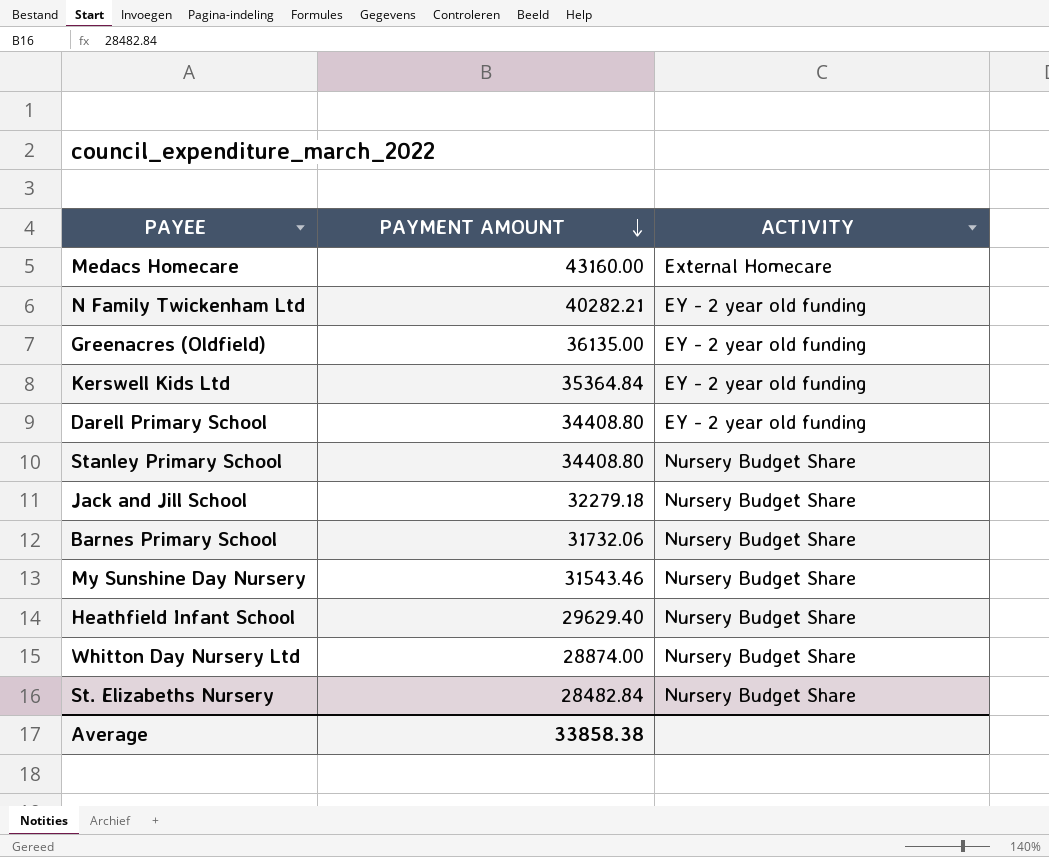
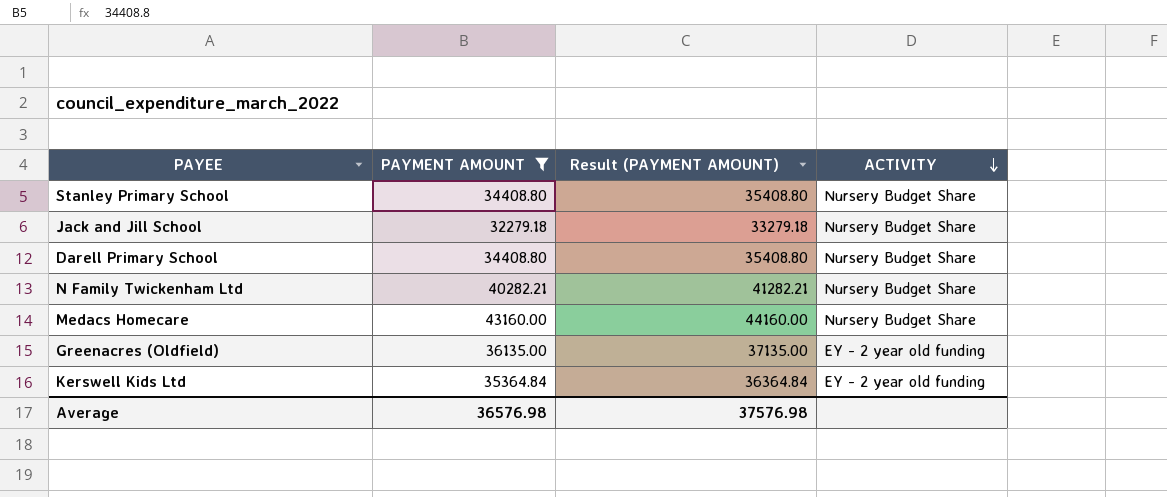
filter: none -> PAYMENT AMOUNT >= 32279.18
row order: PAYMENT AMOUNT descending -> ACTIVITY descending
column Result (PAYMENT AMOUNT) | formula: none -> [PAYMENT AMOUNT] + 1000
Darell Primary School | ACTIVITY: EY - 2 year old funding -> Nursery Budget Share
N Family Twickenham Ltd | ACTIVITY: EY - 2 year old funding -> Nursery Budget Share
Medacs Homecare | ACTIVITY: External Homecare -> Nursery Budget Share
Average | PAYMENT AMOUNT: 33858.38 -> 36576.98

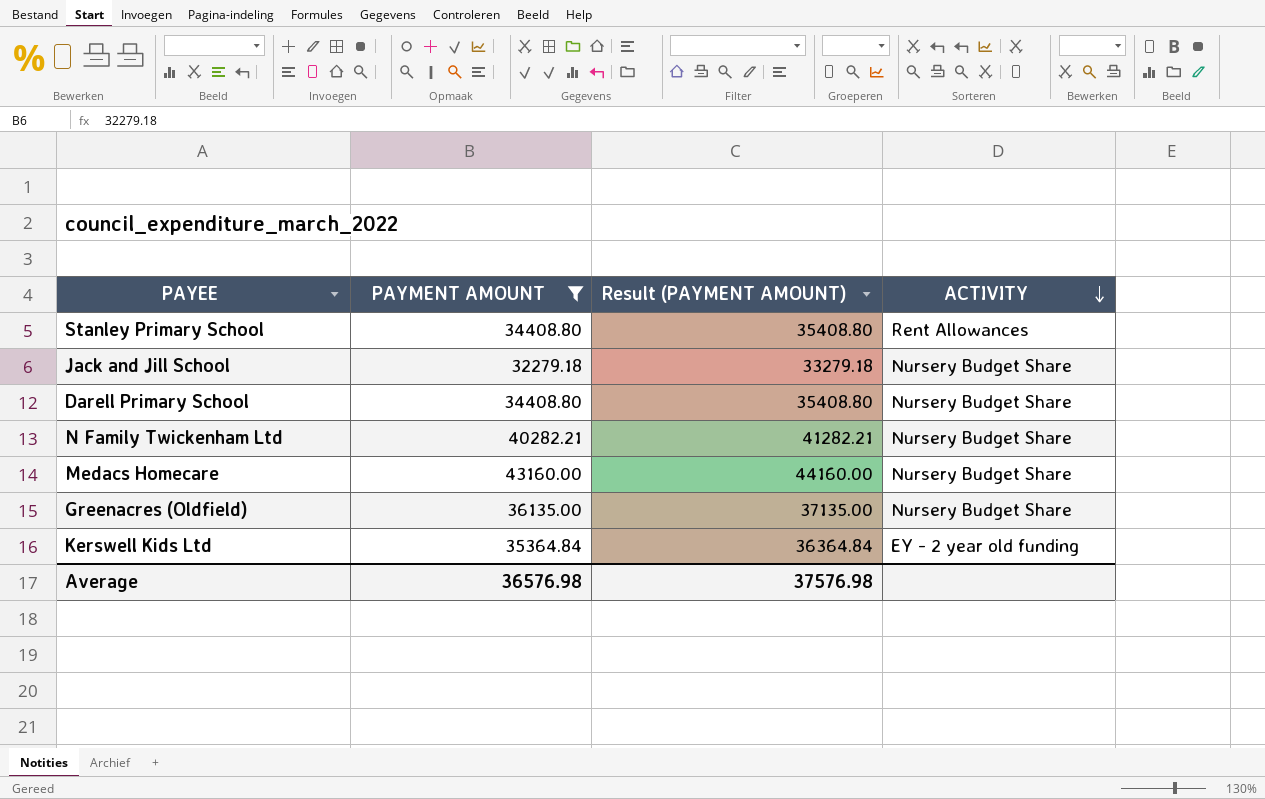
Stanley Primary School | ACTIVITY: Nursery Budget Share -> Rent Allowances
Greenacres (Oldfield) | ACTIVITY: EY - 2 year old funding -> Nursery Budget Share

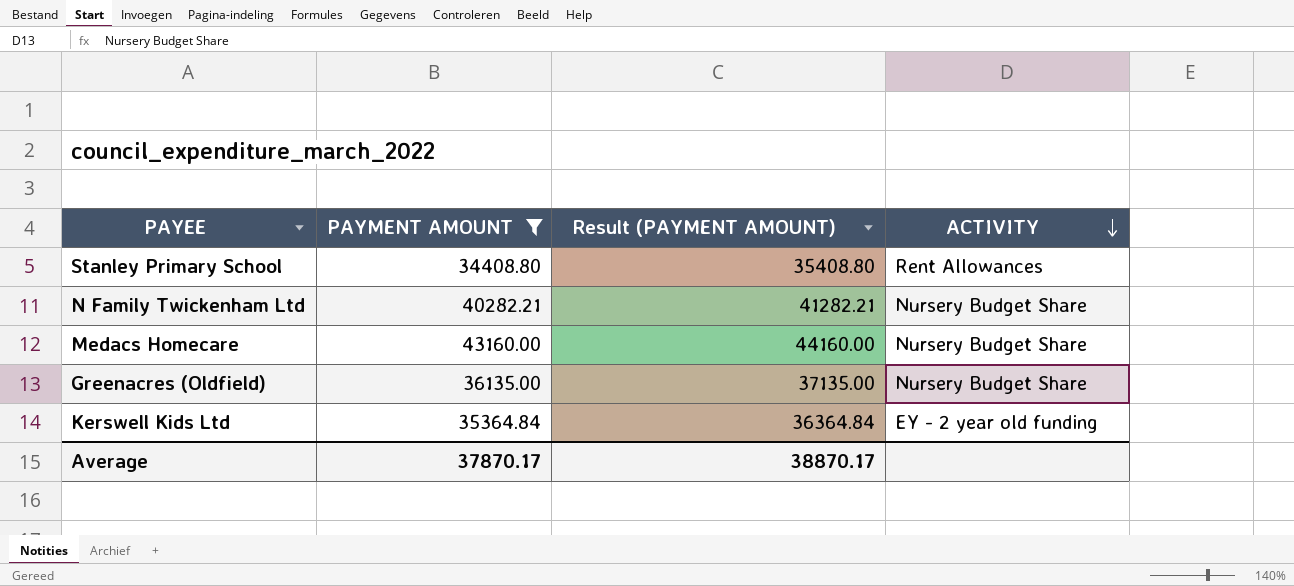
row Jack and Jill School: 32279.18 | 33279.18 | Nursery Budget Share -> none
row Darell Primary School: 34408.80 | 35408.80 | Nursery Budget Share -> none
Average | PAYMENT AMOUNT: 36576.98 -> 37870.17
Average | Result (PAYMENT AMOUNT): 37576.98 -> 38870.17

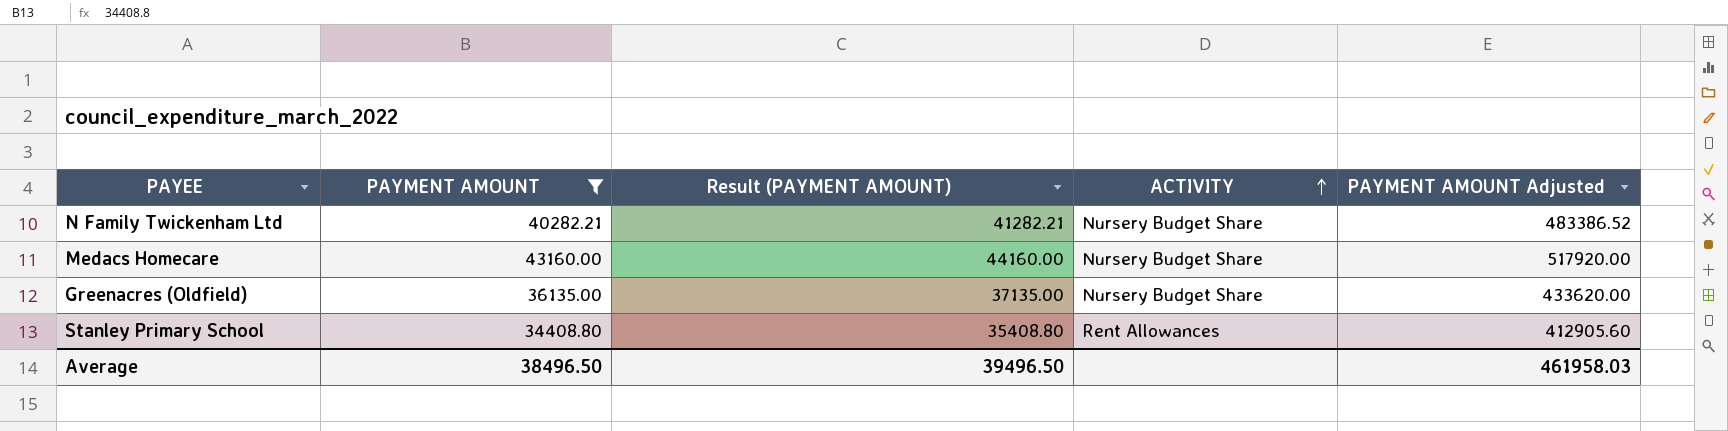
row order: ACTIVITY descending -> ACTIVITY ascending
column PAYMENT AMOUNT Adjusted | formula: none -> [PAYMENT AMOUNT] * 12
row Kerswell Kids Ltd: 35364.84 | 36364.84 | EY - 2 year old funding -> none
Average | PAYMENT AMOUNT: 37870.17 -> 38496.50
Average | Result (PAYMENT AMOUNT): 38870.17 -> 39496.50

